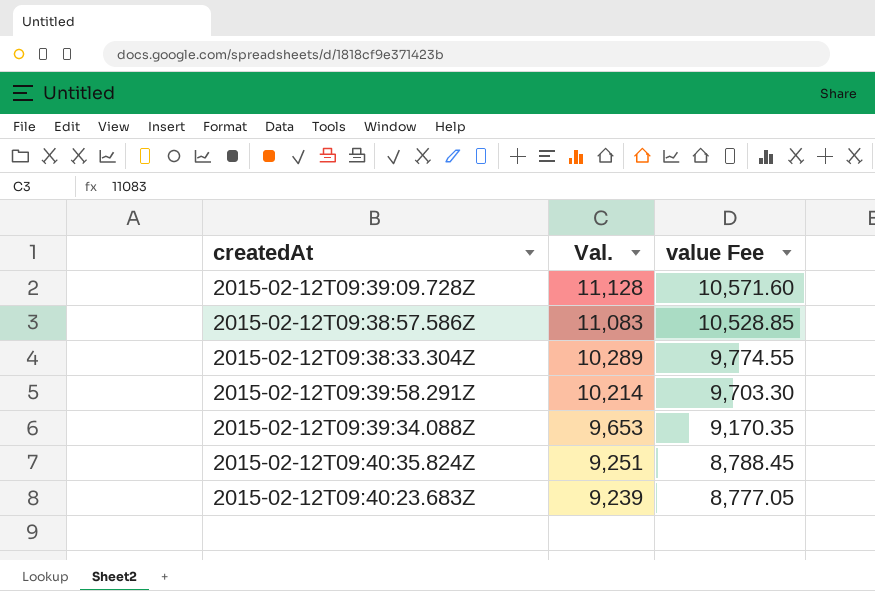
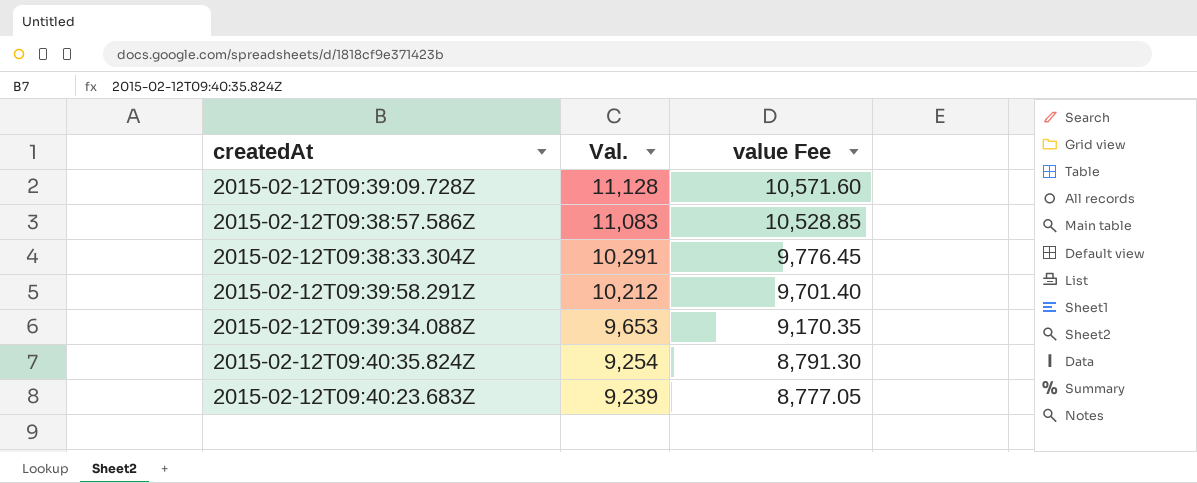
2015-02-12T09:38:33.304Z | Val.: 10,289 -> 10,291
2015-02-12T09:38:33.304Z | value Fee: 9,774.55 -> 9,776.45
2015-02-12T09:39:58.291Z | Val.: 10,214 -> 10,212
2015-02-12T09:39:58.291Z | value Fee: 9,703.30 -> 9,701.40
2015-02-12T09:40:35.824Z | Val.: 9,251 -> 9,254
2015-02-12T09:40:35.824Z | value Fee: 8,788.45 -> 8,791.30

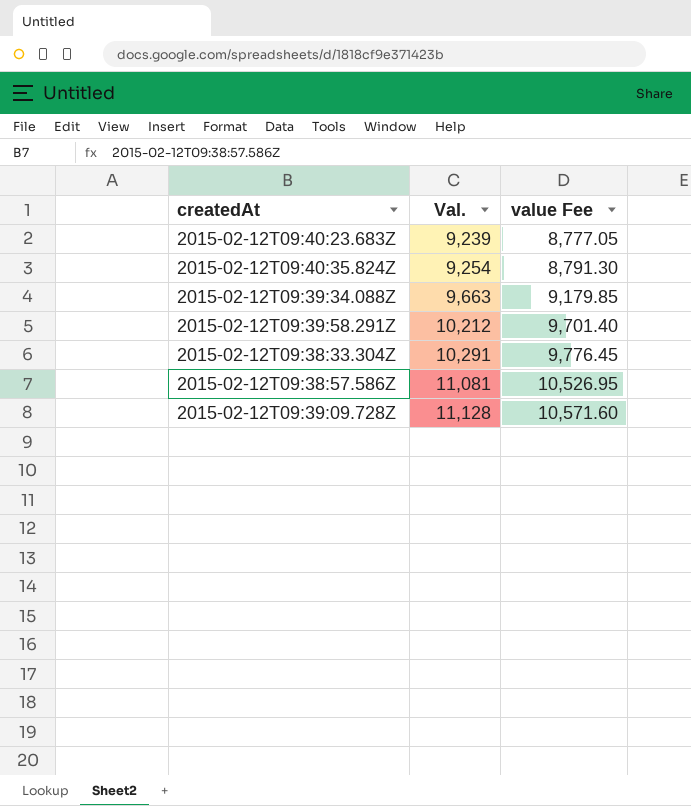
row order: Val. descending -> Val. ascending
2015-02-12T09:39:34.088Z | Val.: 9,653 -> 9,663
2015-02-12T09:39:34.088Z | value Fee: 9,170.35 -> 9,179.85
2015-02-12T09:38:57.586Z | Val.: 11,083 -> 11,081
2015-02-12T09:38:57.586Z | value Fee: 10,528.85 -> 10,526.95

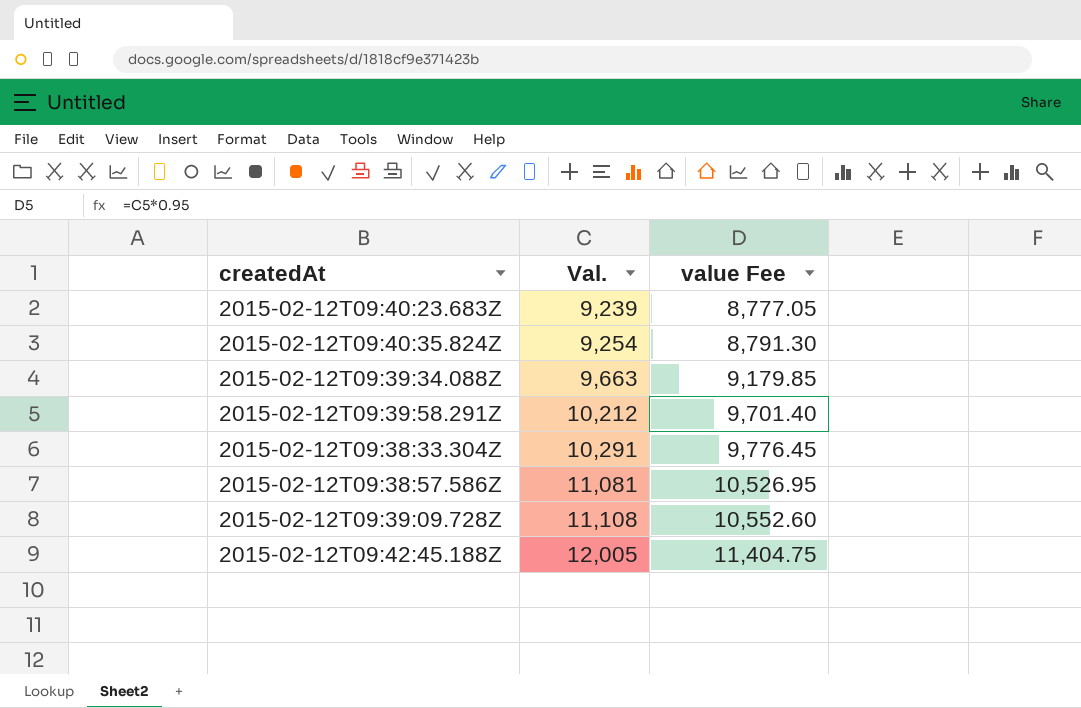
2015-02-12T09:39:09.728Z | Val.: 11,128 -> 11,108
2015-02-12T09:39:09.728Z | value Fee: 10,571.60 -> 10,552.60
row 2015-02-12T09:42:45.188Z: none -> 12,005 | 11,404.75

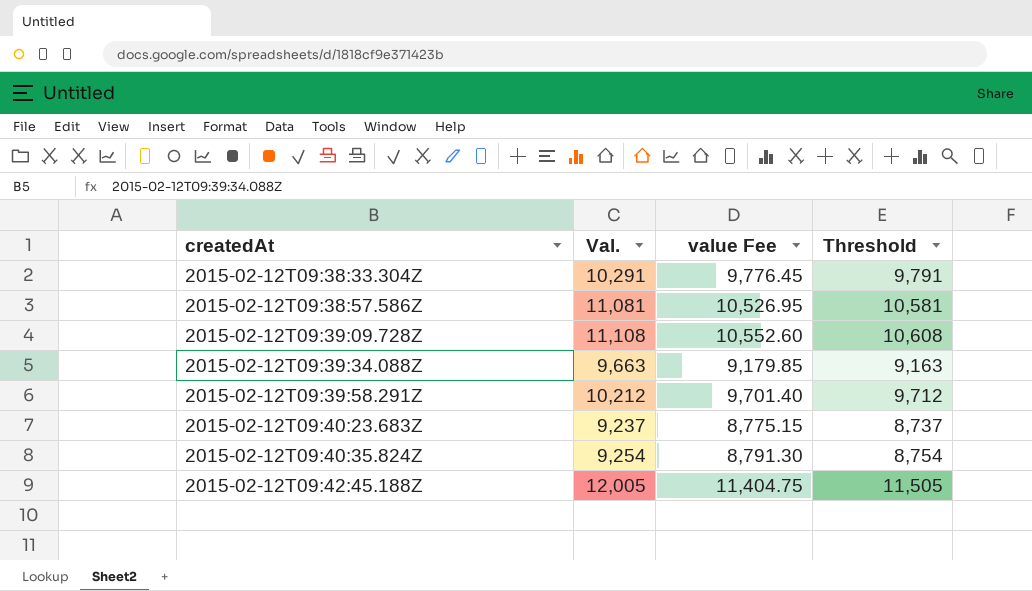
row order: Val. ascending -> createdAt ascending
column Threshold | formula: none -> [Val.] - 500
2015-02-12T09:40:23.683Z | Val.: 9,239 -> 9,237
2015-02-12T09:40:23.683Z | value Fee: 8,777.05 -> 8,775.15

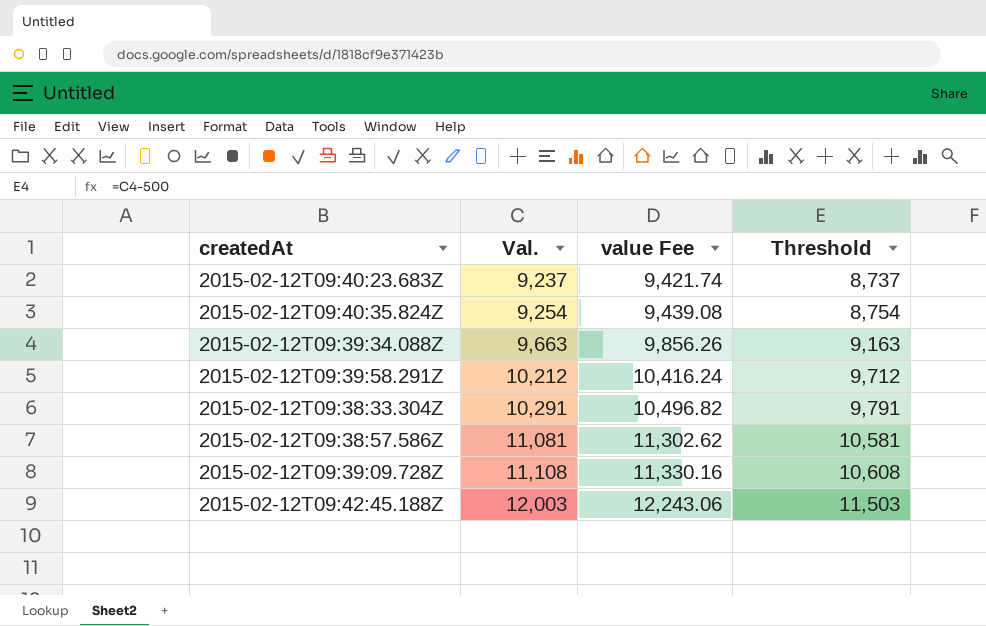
row order: createdAt ascending -> Val. ascending
column value Fee | formula: [Val.] * 0.95 -> [Val.] * 1.02
2015-02-12T09:42:45.188Z | Val.: 12,005 -> 12,003
2015-02-12T09:42:45.188Z | Threshold: 11,505 -> 11,503

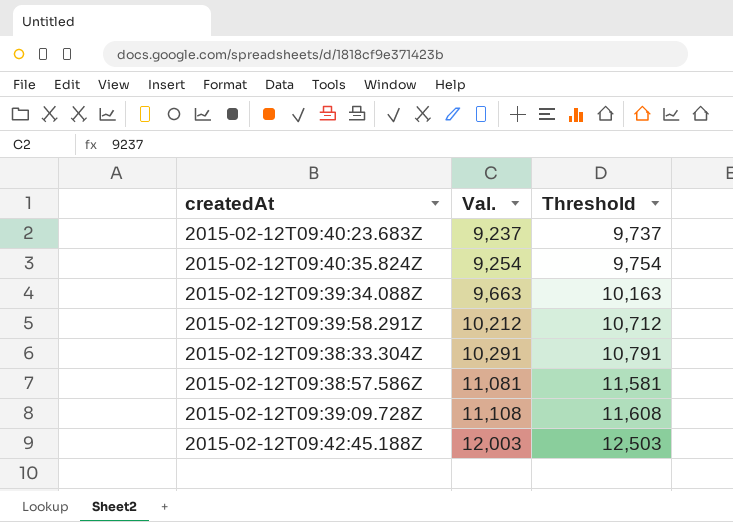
column value Fee | formula: [Val.] * 1.02 -> none
column Threshold | formula: [Val.] - 500 -> [Val.] + 500

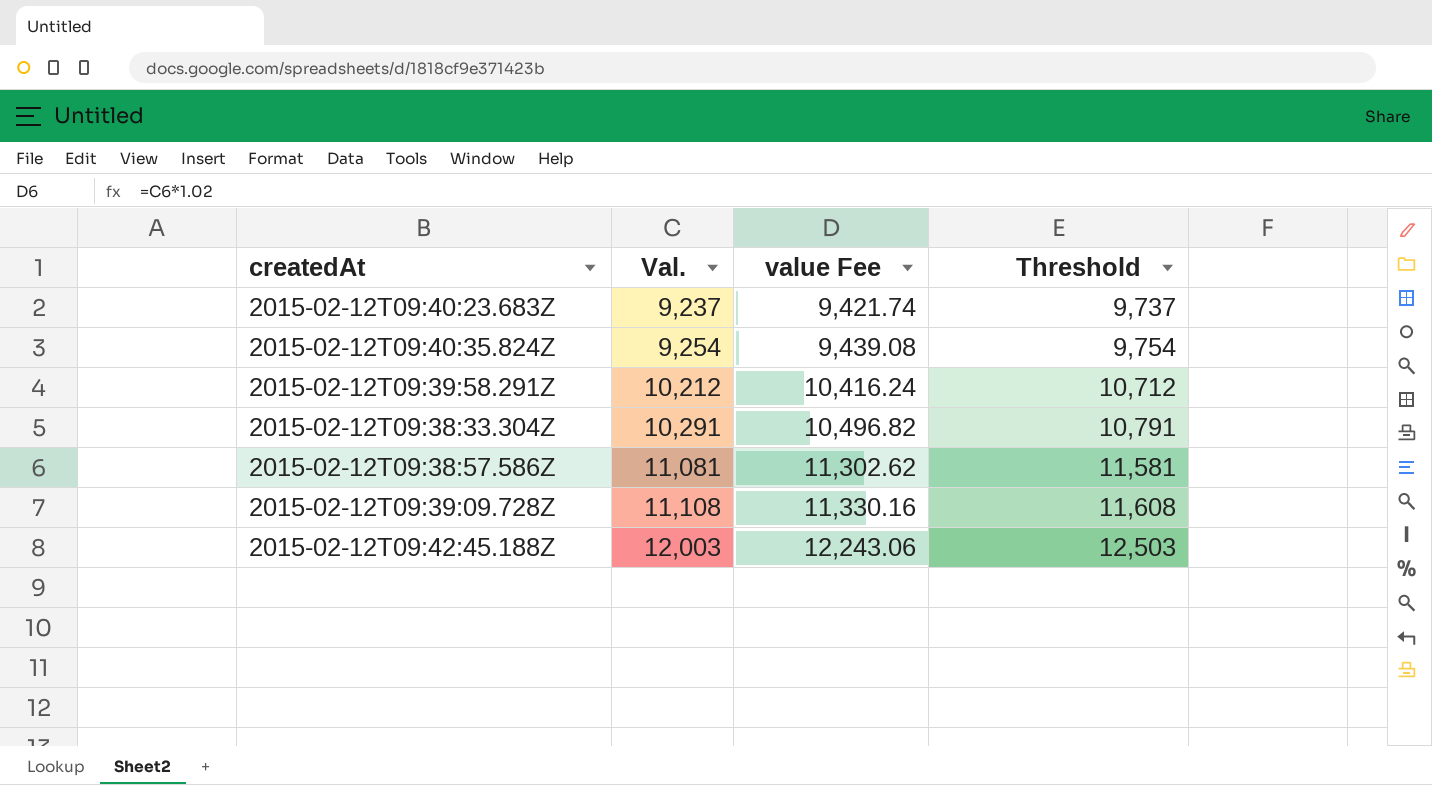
column value Fee | formula: none -> [Val.] * 1.02
row 2015-02-12T09:39:34.088Z: 9,663 | 10,163 -> none

